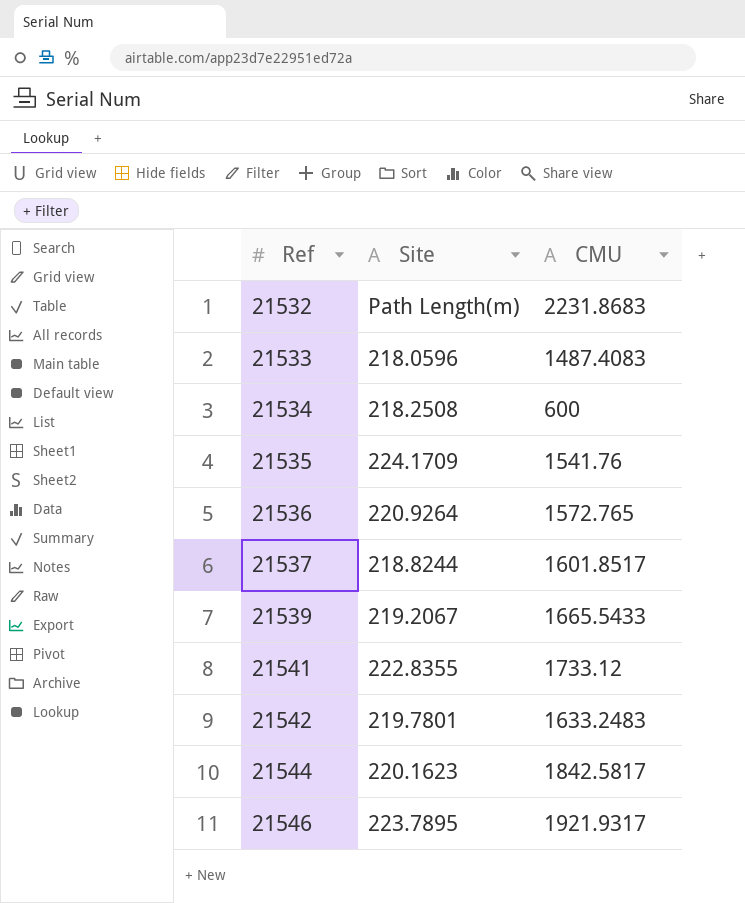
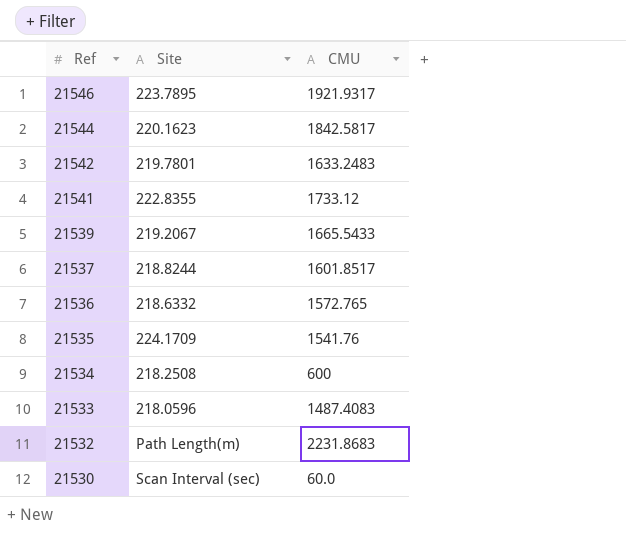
row order: Ref ascending -> Ref descending
21536 | Site: 220.9264 -> 218.6332
row 21530: none -> Scan Interval (sec) | 60.0

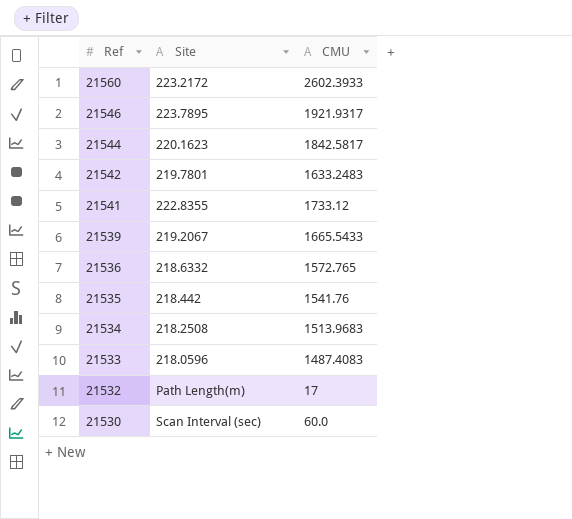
row 21537: 218.8244 | 1601.8517 -> none
row 21560: none -> 223.2172 | 2602.3933
21535 | Site: 224.1709 -> 218.442
21534 | CMU: 600 -> 1513.9683
21532 | CMU: 2231.8683 -> 17

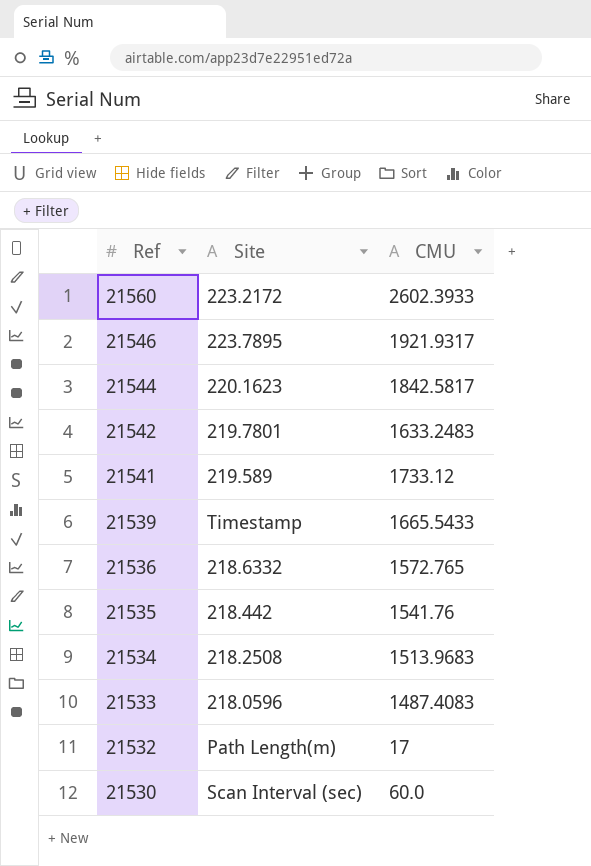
21541 | Site: 222.8355 -> 219.589
21539 | Site: 219.2067 -> Timestamp

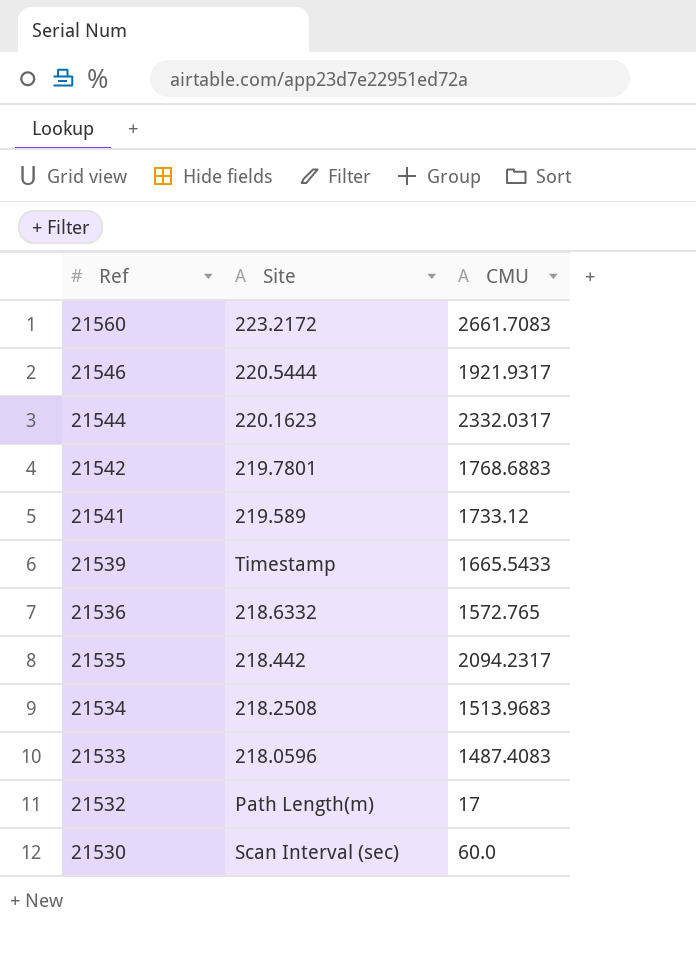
21560 | CMU: 2602.3933 -> 2661.7083
21546 | Site: 223.7895 -> 220.5444
21544 | CMU: 1842.5817 -> 2332.0317
21542 | CMU: 1633.2483 -> 1768.6883
21535 | CMU: 1541.76 -> 2094.2317

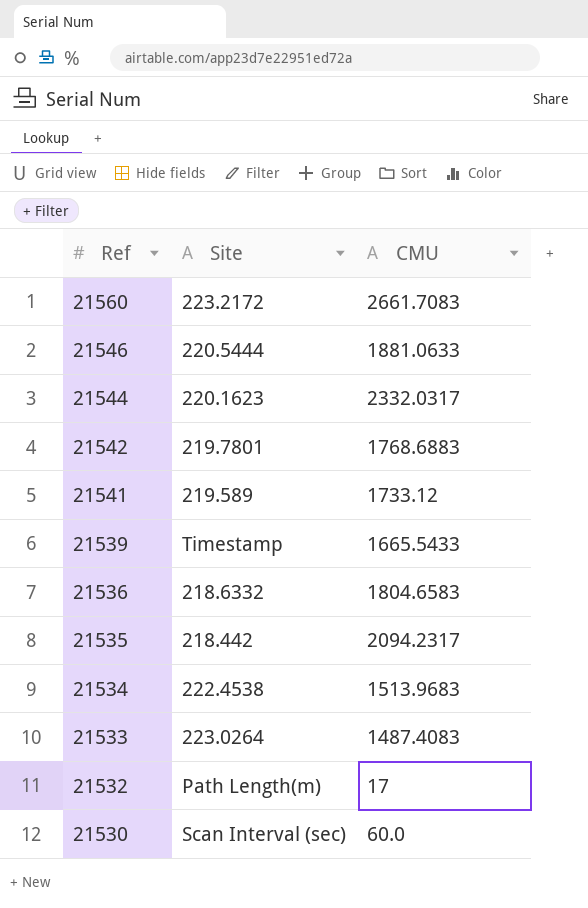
21546 | CMU: 1921.9317 -> 1881.0633
21536 | CMU: 1572.765 -> 1804.6583
21534 | Site: 218.2508 -> 222.4538
21533 | Site: 218.0596 -> 223.0264

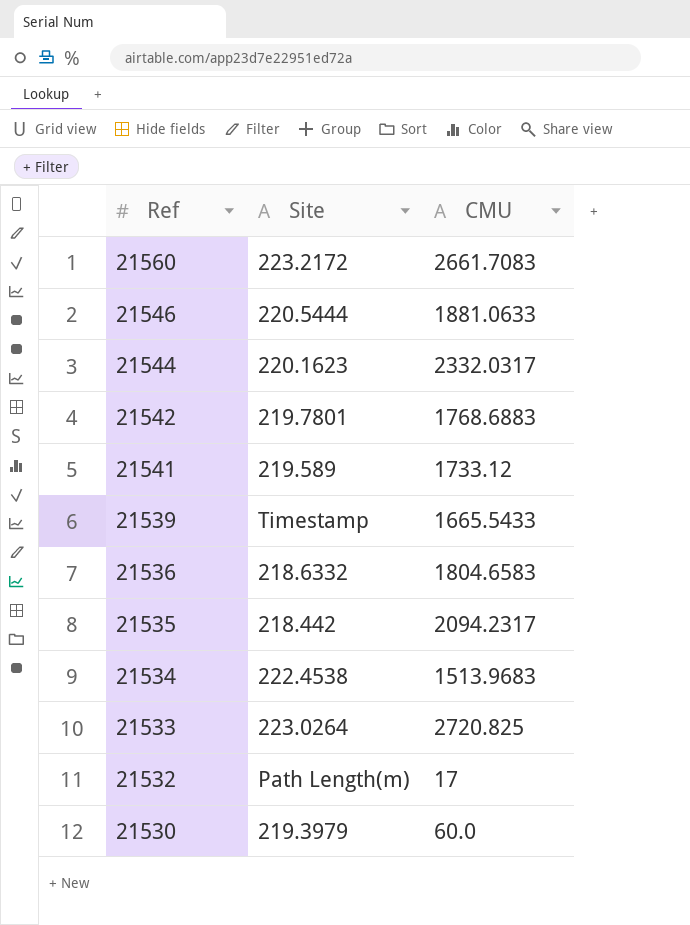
21533 | CMU: 1487.4083 -> 2720.825
21530 | Site: Scan Interval (sec) -> 219.3979

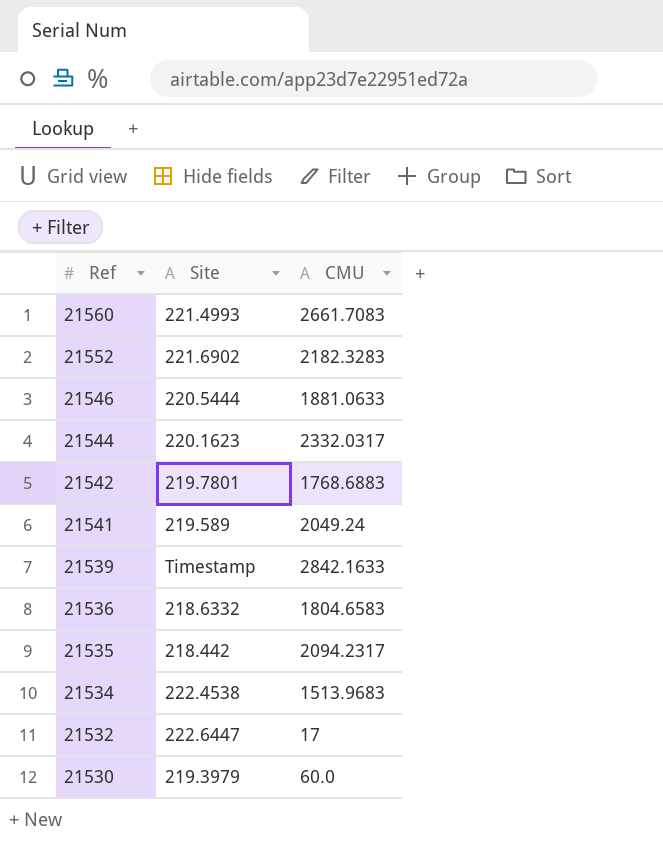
row 21533: 223.0264 | 2720.825 -> none
21560 | Site: 223.2172 -> 221.4993
row 21552: none -> 221.6902 | 2182.3283
21541 | CMU: 1733.12 -> 2049.24
21539 | CMU: 1665.5433 -> 2842.1633
21532 | Site: Path Length(m) -> 222.6447

